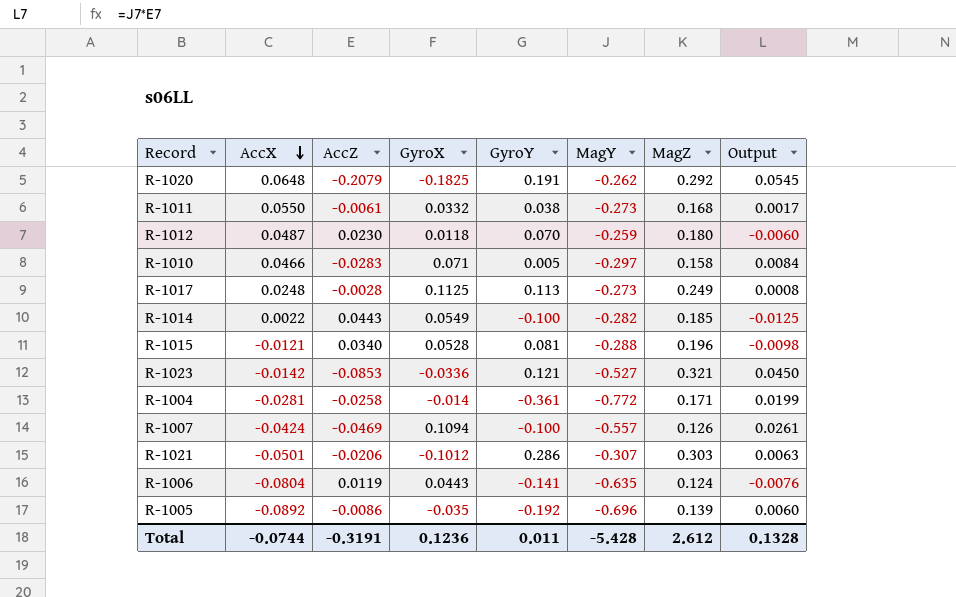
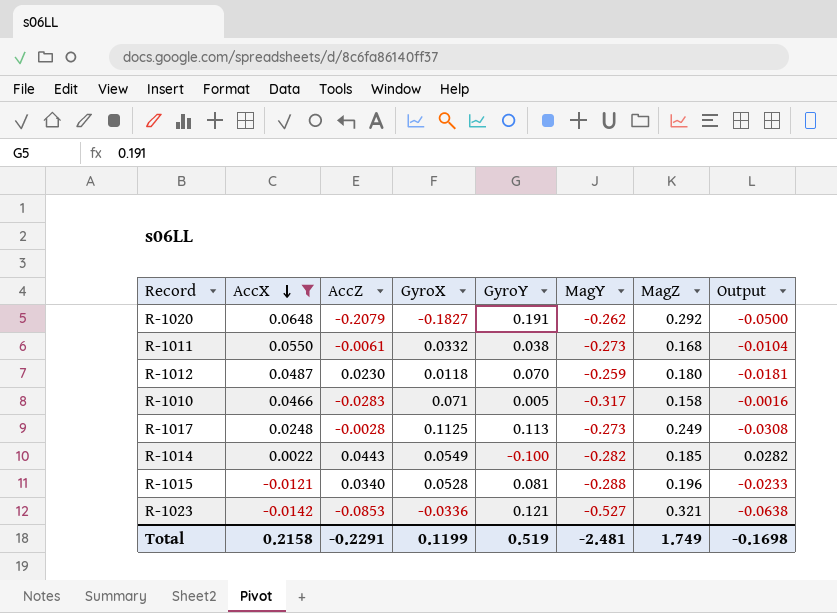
filter: none -> AccX >= -0.0142
column Output | formula: [AccZ] * [MagY] -> [GyroY] * [MagY]
R-1020 | GyroX: -0.1825 -> -0.1827
R-1010 | MagY: -0.297 -> -0.317
Total | AccX: -0.0744 -> 0.2158
Total | AccZ: -0.3191 -> -0.2291
Total | GyroX: 0.1236 -> 0.1199
Total | GyroY: 0.011 -> 0.519
Total | MagY: -5.428 -> -2.481
Total | MagZ: 2.612 -> 1.749
Total | Output: 0.1328 -> -0.1698

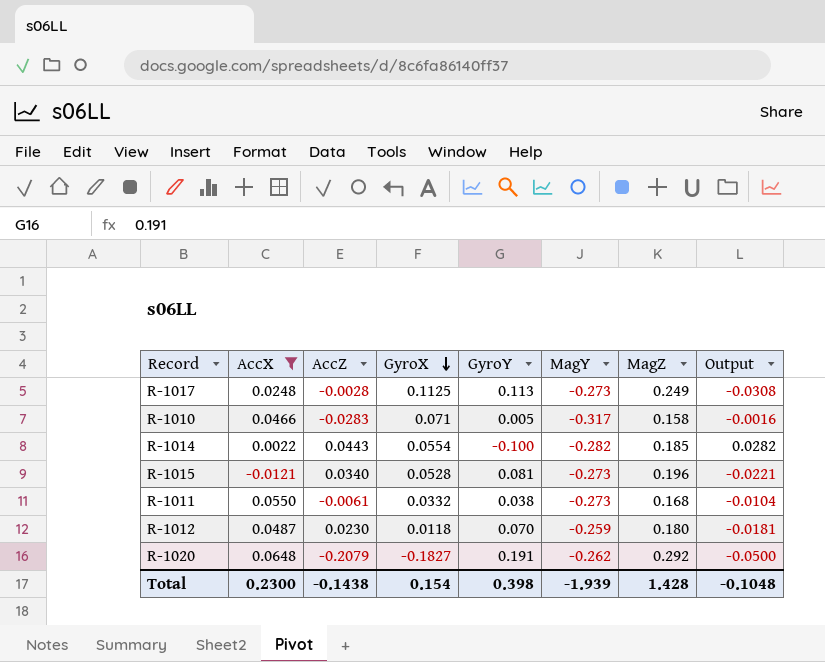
row order: AccX descending -> GyroX descending
row R-1023: -0.0142 | -0.0853 | -0.0336 | 0.121 | -0.527 | 0.321 | -0.0638 -> none
R-1014 | GyroX: 0.0549 -> 0.0554
R-1015 | MagY: -0.288 -> -0.273
R-1015 | Output: -0.0233 -> -0.0221
Total | AccX: 0.2158 -> 0.2300
Total | AccZ: -0.2291 -> -0.1438
Total | GyroX: 0.1199 -> 0.154
Total | GyroY: 0.519 -> 0.398
Total | MagY: -2.481 -> -1.939
Total | MagZ: 1.749 -> 1.428
Total | Output: -0.1698 -> -0.1048

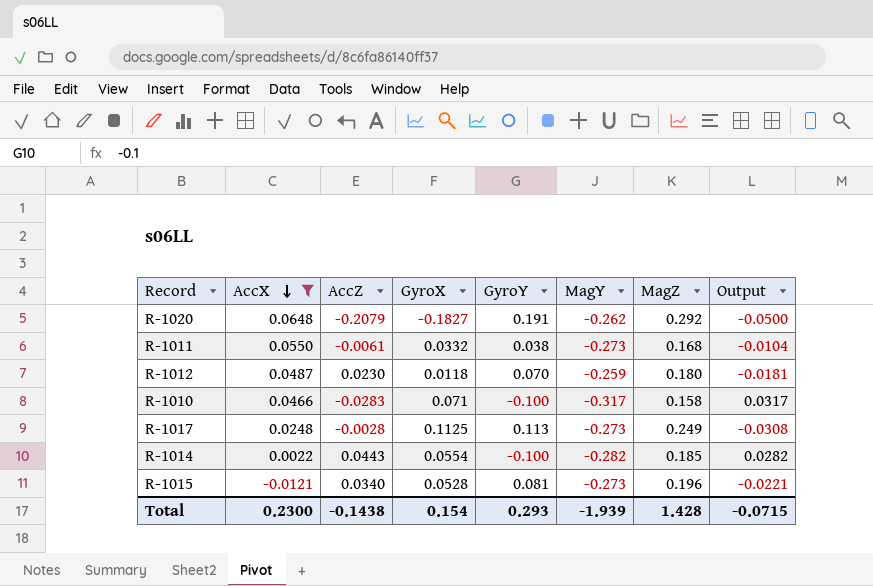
row order: GyroX descending -> AccX descending
R-1010 | GyroY: 0.005 -> -0.100
R-1010 | Output: -0.0016 -> 0.0317
Total | GyroY: 0.398 -> 0.293
Total | Output: -0.1048 -> -0.0715

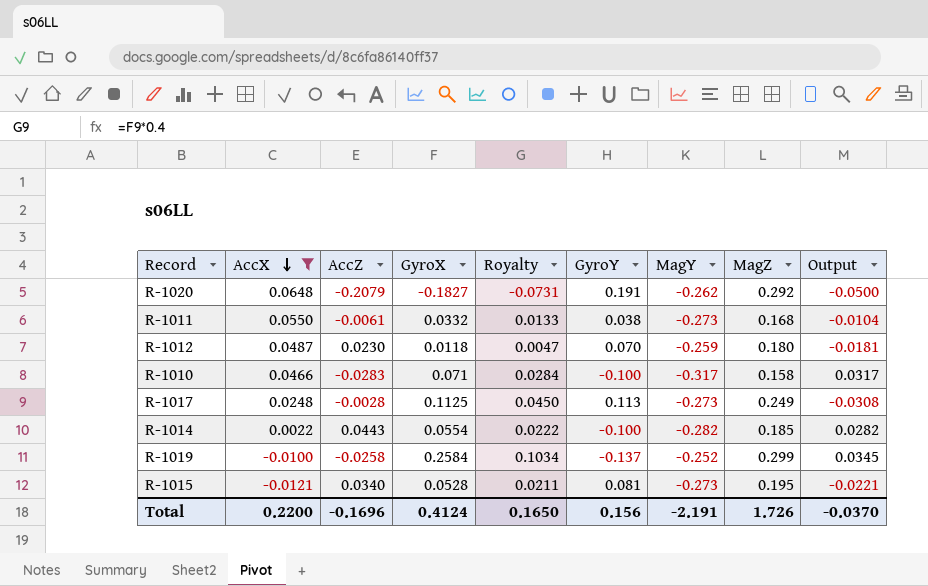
column Royalty | formula: none -> [GyroX] * 0.4
row R-1019: none -> -0.0100 | -0.0258 | 0.2584 | 0.1034 | -0.137 | -0.252 | 0.299 | 0.0345
R-1015 | MagZ: 0.196 -> 0.195
Total | AccX: 0.2300 -> 0.2200
Total | AccZ: -0.1438 -> -0.1696
Total | GyroX: 0.154 -> 0.4124
Total | GyroY: 0.293 -> 0.156
Total | MagY: -1.939 -> -2.191
Total | MagZ: 1.428 -> 1.726
Total | Output: -0.0715 -> -0.0370

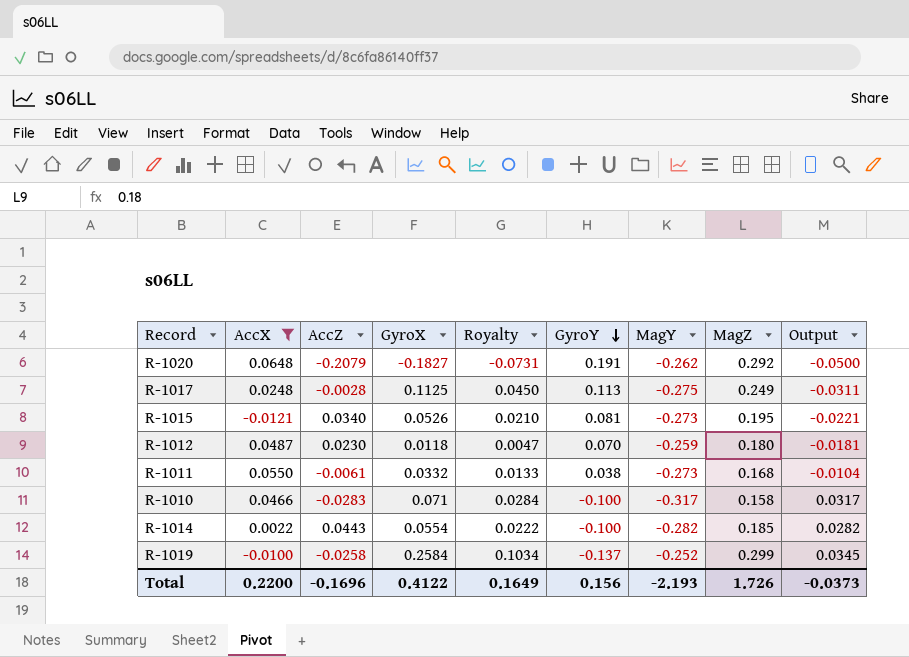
row order: AccX descending -> GyroY descending
R-1017 | MagY: -0.273 -> -0.275
R-1017 | Output: -0.0308 -> -0.0311
R-1015 | GyroX: 0.0528 -> 0.0526
R-1015 | Royalty: 0.0211 -> 0.0210
Total | GyroX: 0.4124 -> 0.4122
Total | Royalty: 0.1650 -> 0.1649
Total | MagY: -2.191 -> -2.193
Total | Output: -0.0370 -> -0.0373

